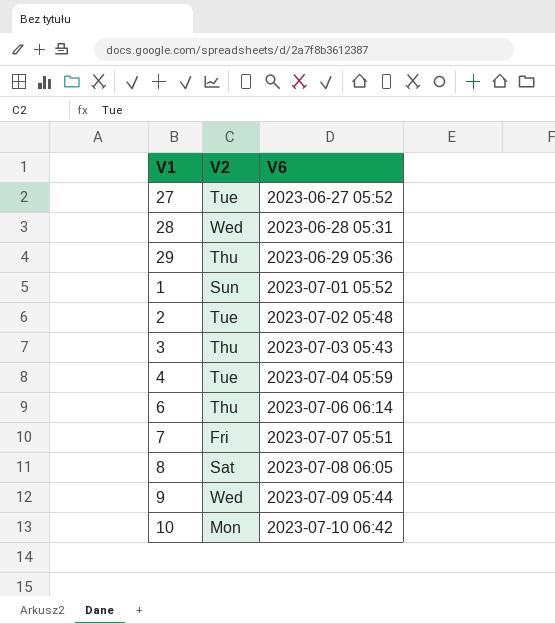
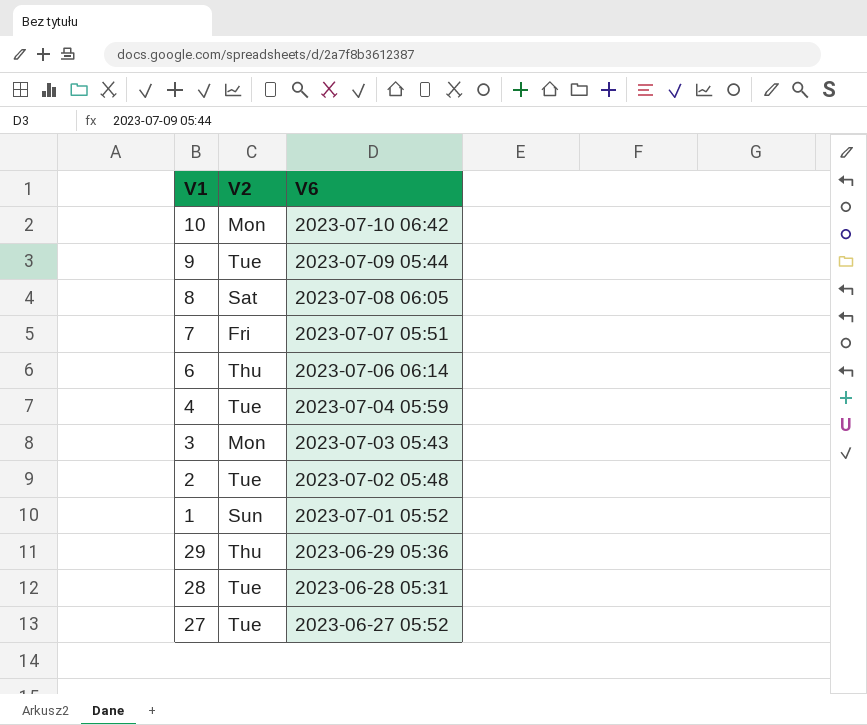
row order: V6 ascending -> V6 descending
9 | V2: Wed -> Tue
3 | V2: Thu -> Mon
28 | V2: Wed -> Tue

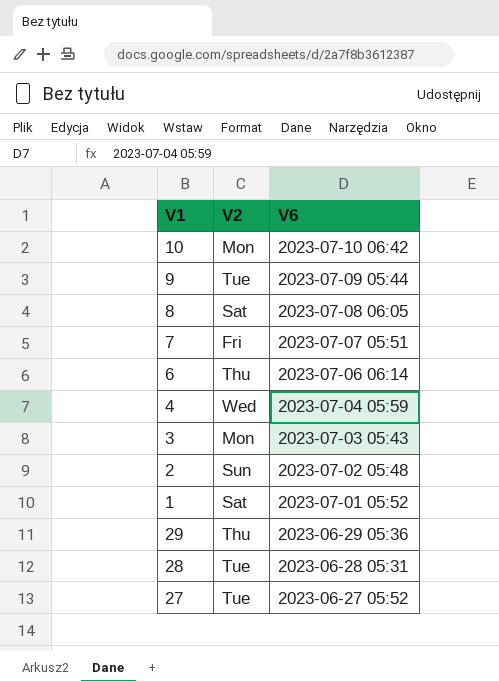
4 | V2: Tue -> Wed
2 | V2: Tue -> Sun
1 | V2: Sun -> Sat

